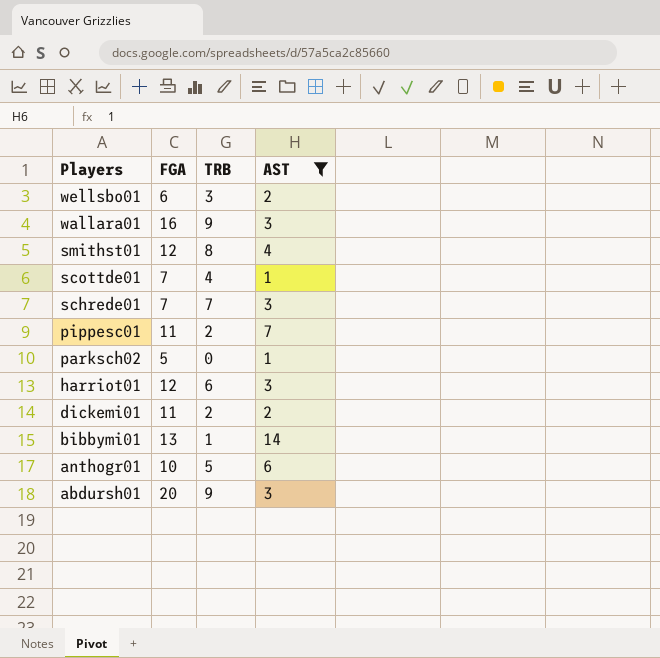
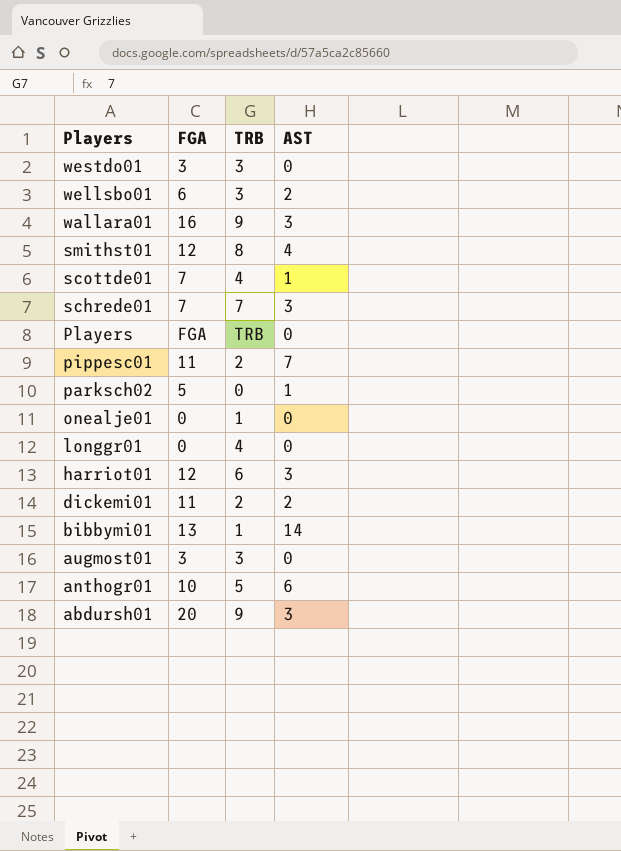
filter: AST != 0 -> none

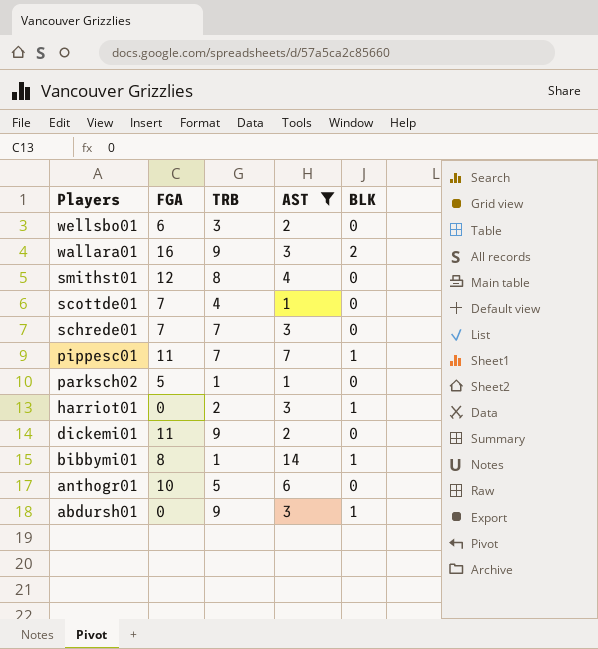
filter: none -> AST != 0
column BLK | position: none -> 5
pippesc01 | TRB: 2 -> 7
parksch02 | TRB: 0 -> 1
harriot01 | FGA: 12 -> 0
harriot01 | TRB: 6 -> 2
dickemi01 | TRB: 2 -> 9
bibbymi01 | FGA: 13 -> 8
abdursh01 | FGA: 20 -> 0

